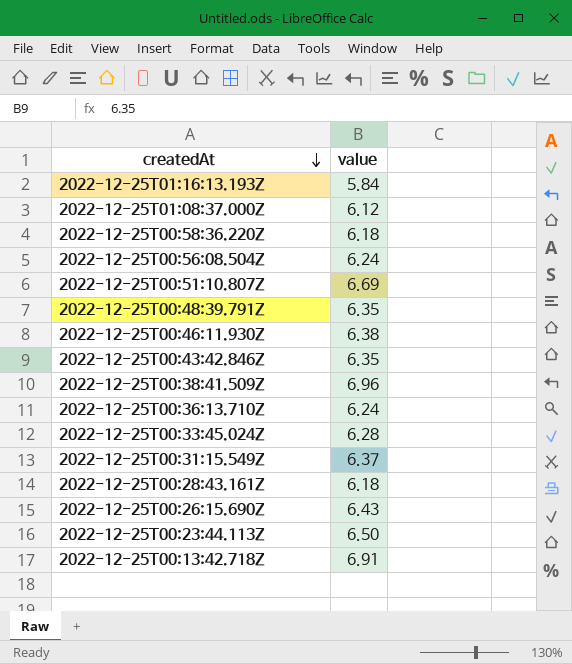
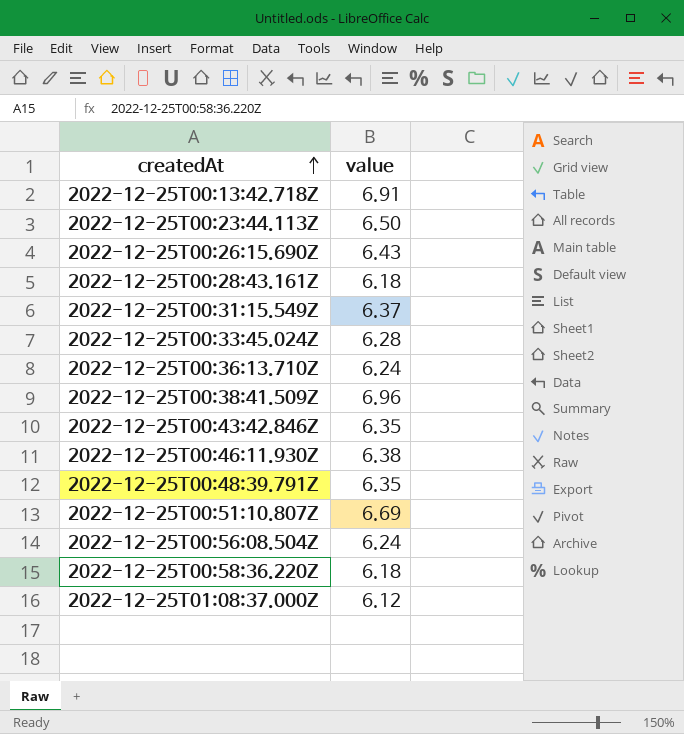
row order: createdAt descending -> createdAt ascending
row 2022-12-25T01:16:13.193Z: 5.84 -> none

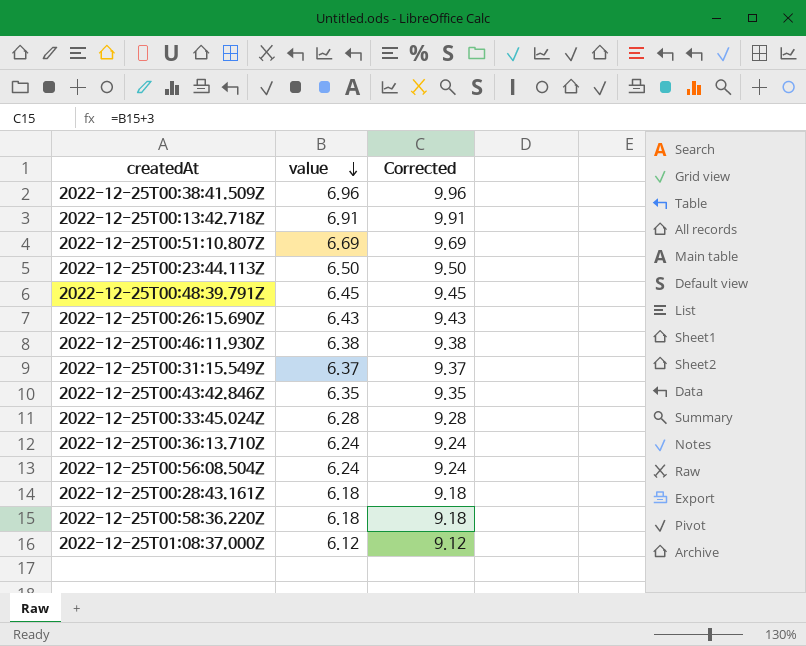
row order: createdAt ascending -> value descending
column Corrected | formula: none -> [value] + 3
2022-12-25T00:48:39.791Z | value: 6.35 -> 6.45

